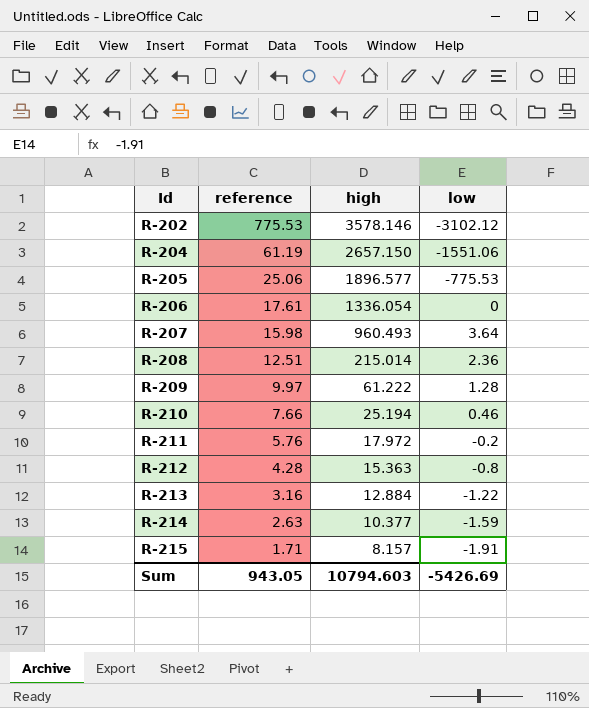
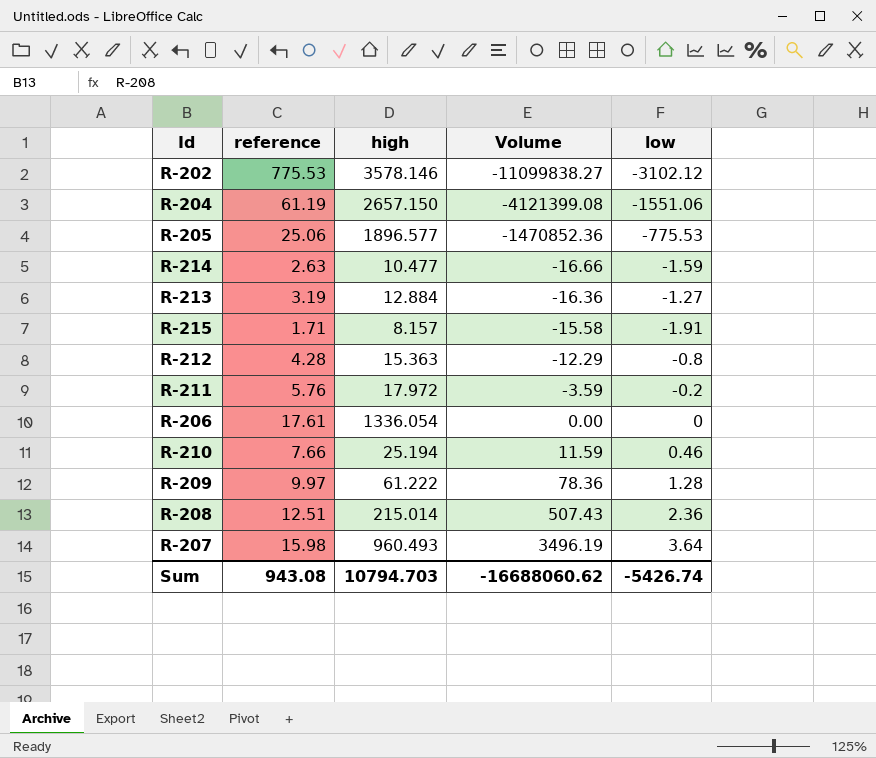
row order: Id ascending -> Volume ascending
column Volume | formula: none -> [high] * [low]
R-214 | high: 10.377 -> 10.477
R-213 | reference: 3.16 -> 3.19
R-213 | low: -1.22 -> -1.27
Sum | reference: 943.05 -> 943.08
Sum | high: 10794.603 -> 10794.703
Sum | low: -5426.69 -> -5426.74

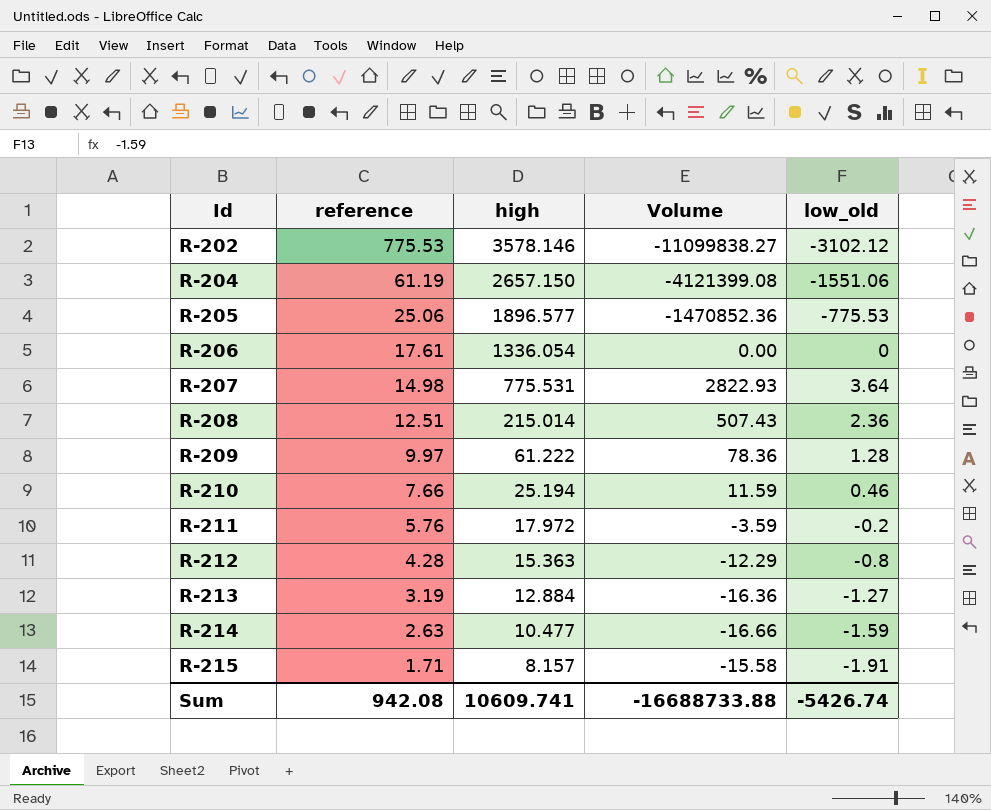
row order: Volume ascending -> Id ascending
column name: low -> low_old
R-207 | reference: 15.98 -> 14.98
R-207 | high: 960.493 -> 775.531
R-207 | Volume: 3496.19 -> 2822.93
Sum | reference: 943.08 -> 942.08
Sum | high: 10794.703 -> 10609.741
Sum | Volume: -16688060.62 -> -16688733.88

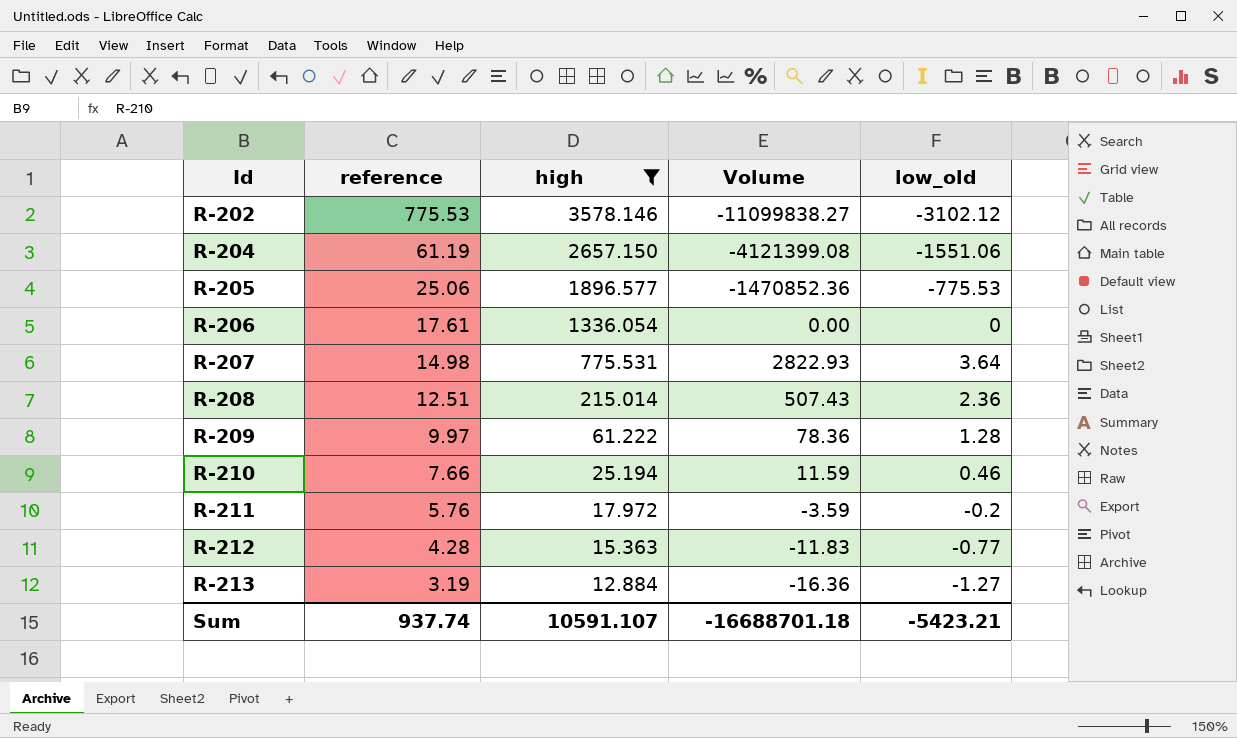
filter: none -> high >= 12.884
R-212 | Volume: -12.29 -> -11.83
R-212 | low_old: -0.8 -> -0.77
Sum | reference: 942.08 -> 937.74
Sum | high: 10609.741 -> 10591.107
Sum | Volume: -16688733.88 -> -16688701.18
Sum | low_old: -5426.74 -> -5423.21

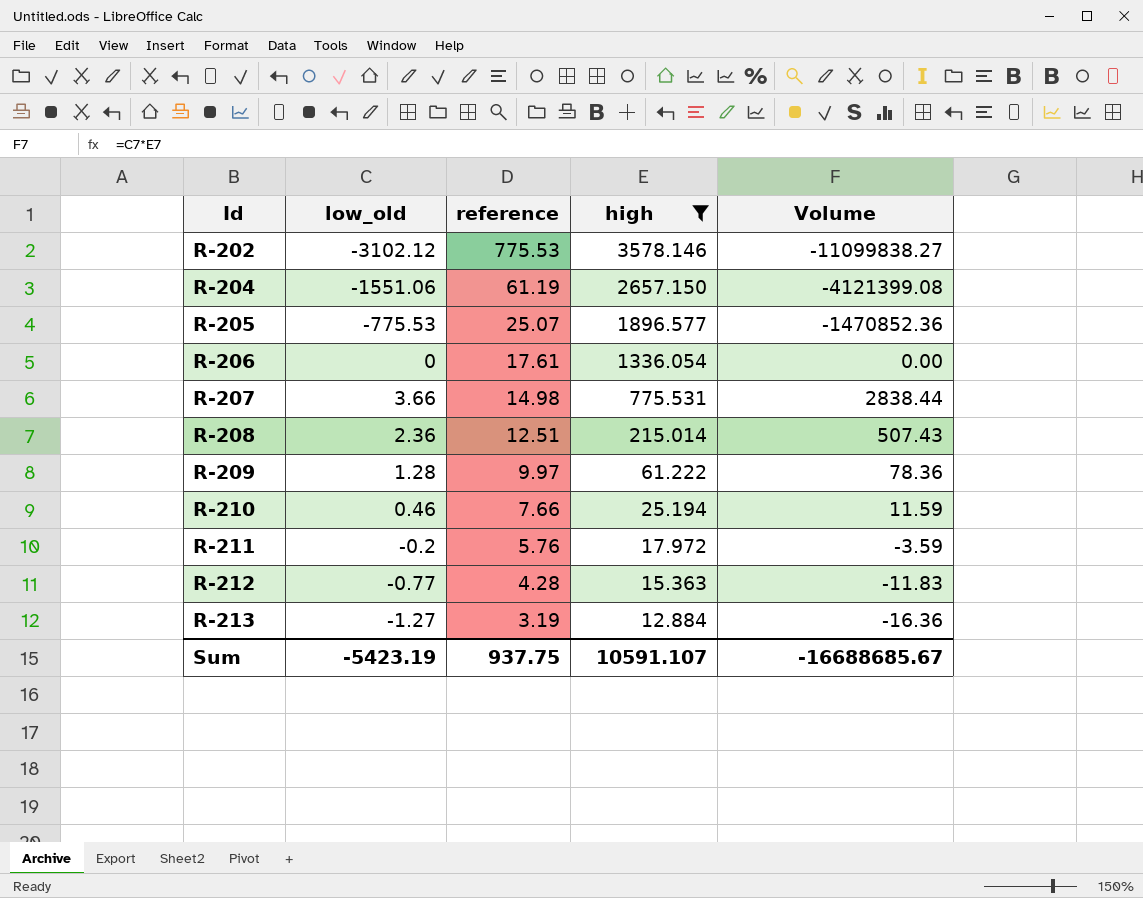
column low_old | position: 5 -> 2
R-205 | reference: 25.06 -> 25.07
R-207 | low_old: 3.64 -> 3.66
R-207 | Volume: 2822.93 -> 2838.44
Sum | low_old: -5423.21 -> -5423.19
Sum | reference: 937.74 -> 937.75
Sum | Volume: -16688701.18 -> -16688685.67

